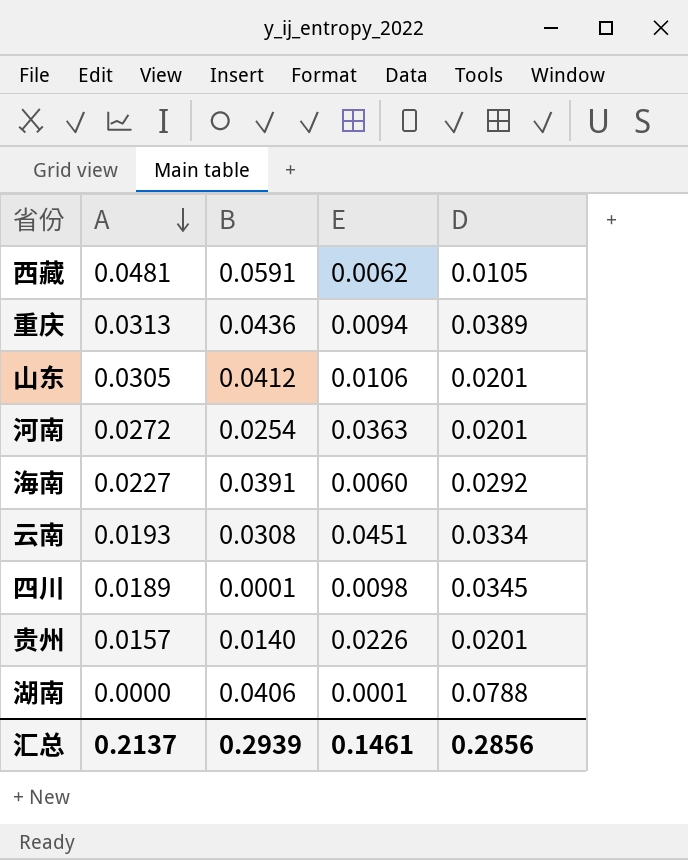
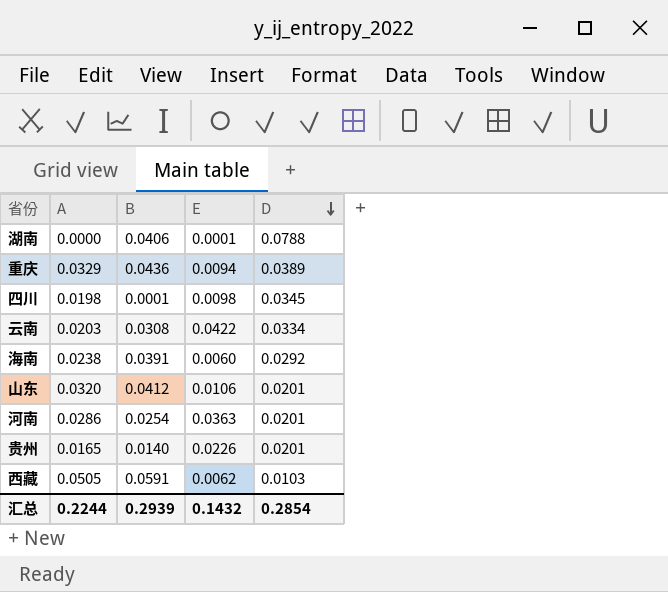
row order: A descending -> D descending
重庆 | A: 0.0313 -> 0.0329
四川 | A: 0.0189 -> 0.0198
云南 | A: 0.0193 -> 0.0203
云南 | E: 0.0451 -> 0.0422
海南 | A: 0.0227 -> 0.0238
山东 | A: 0.0305 -> 0.0320
河南 | A: 0.0272 -> 0.0286
贵州 | A: 0.0157 -> 0.0165
西藏 | A: 0.0481 -> 0.0505
西藏 | D: 0.0105 -> 0.0103
汇总 | A: 0.2137 -> 0.2244
汇总 | E: 0.1461 -> 0.1432
汇总 | D: 0.2856 -> 0.2854

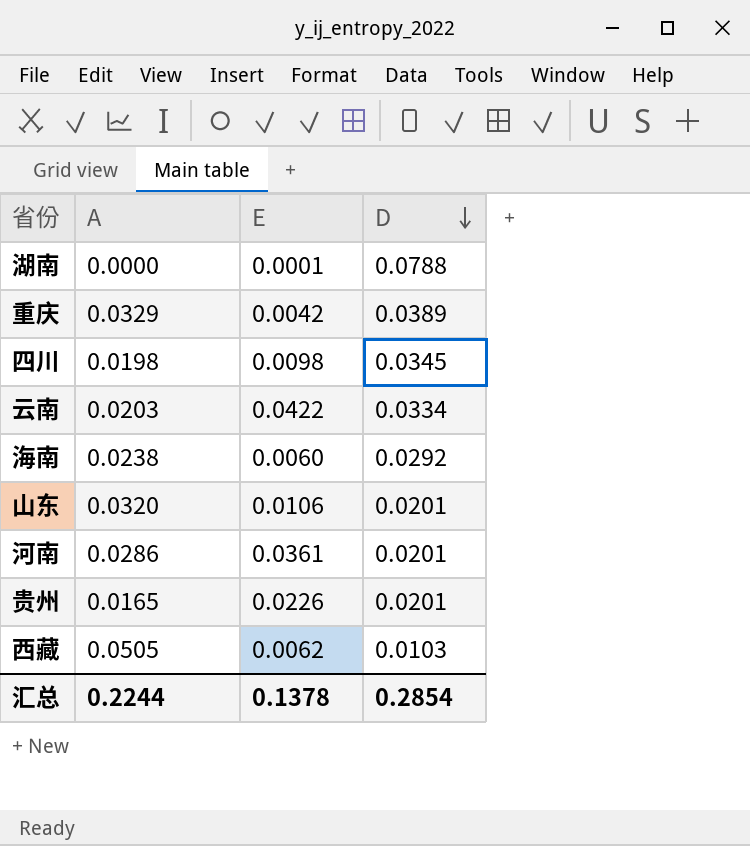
column B | position: 3 -> none
重庆 | E: 0.0094 -> 0.0042
河南 | E: 0.0363 -> 0.0361
汇总 | E: 0.1432 -> 0.1378

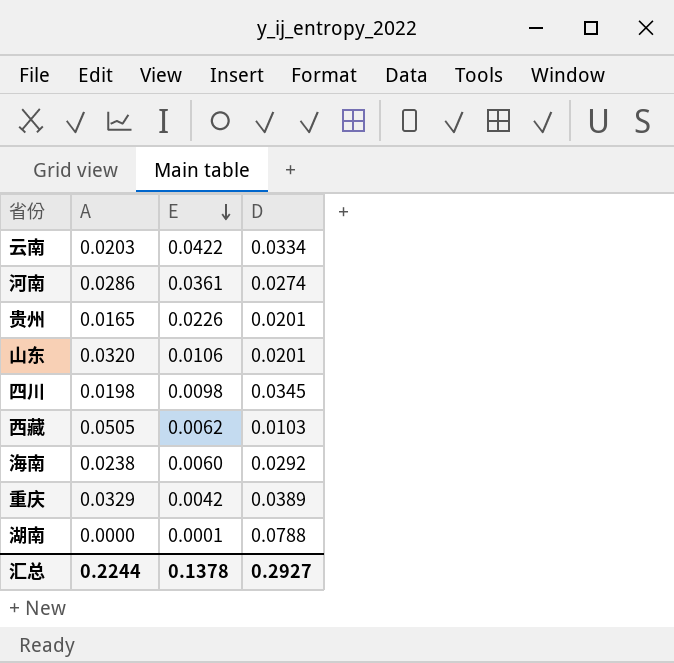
row order: D descending -> E descending
河南 | D: 0.0201 -> 0.0274
汇总 | D: 0.2854 -> 0.2927

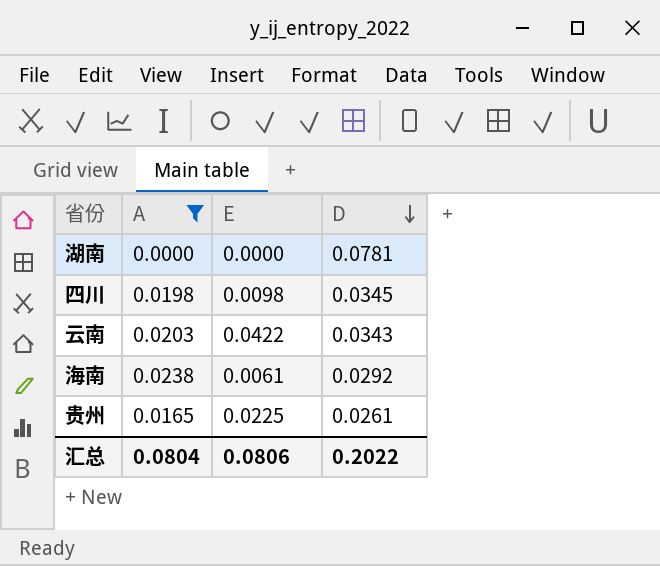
filter: none -> A <= 0.0238
row order: E descending -> D descending
湖南 | E: 0.0001 -> 0.0000
湖南 | D: 0.0788 -> 0.0781
云南 | D: 0.0334 -> 0.0343
海南 | E: 0.0060 -> 0.0061
贵州 | E: 0.0226 -> 0.0225
贵州 | D: 0.0201 -> 0.0261
汇总 | A: 0.2244 -> 0.0804
汇总 | E: 0.1378 -> 0.0806
汇总 | D: 0.2927 -> 0.2022

